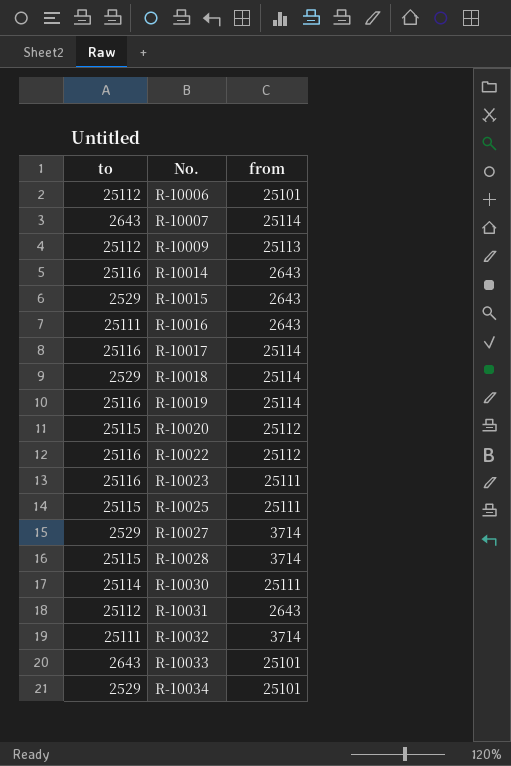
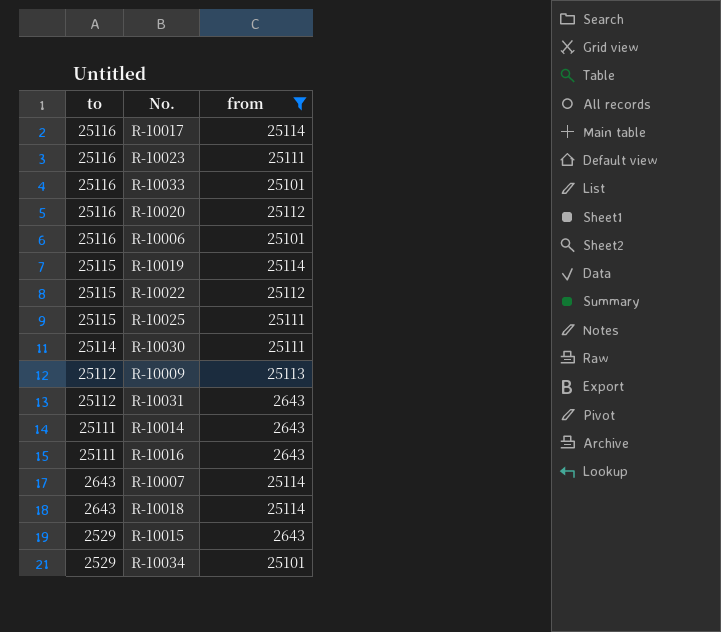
filter: none -> from != 3714
row order: No. ascending -> to descending
R-10033 | to: 2643 -> 25116
R-10020 | to: 25115 -> 25116
R-10006 | to: 25112 -> 25116
R-10019 | to: 25116 -> 25115
R-10022 | to: 25116 -> 25115
R-10014 | to: 25116 -> 25111
R-10018 | to: 2529 -> 2643

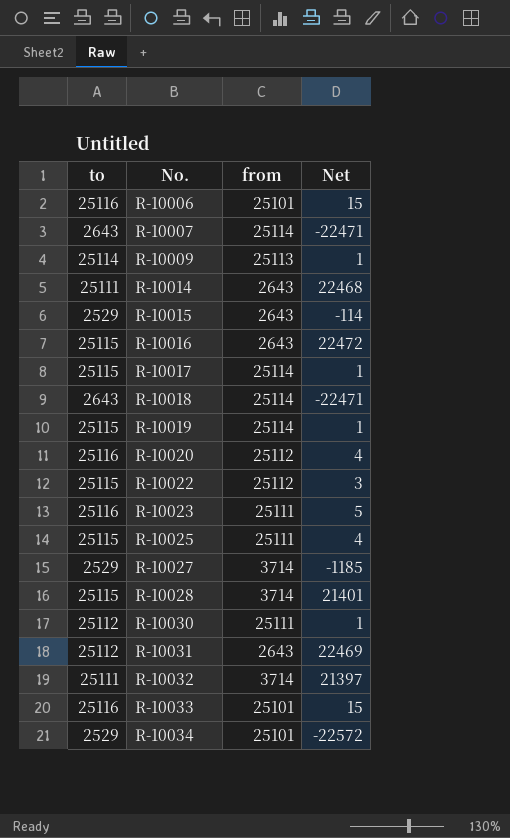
filter: from != 3714 -> none
row order: to descending -> No. ascending
column Net | formula: none -> [to] - [from]
R-10009 | to: 25112 -> 25114
R-10016 | to: 25111 -> 25115
R-10017 | to: 25116 -> 25115
R-10030 | to: 25114 -> 25112

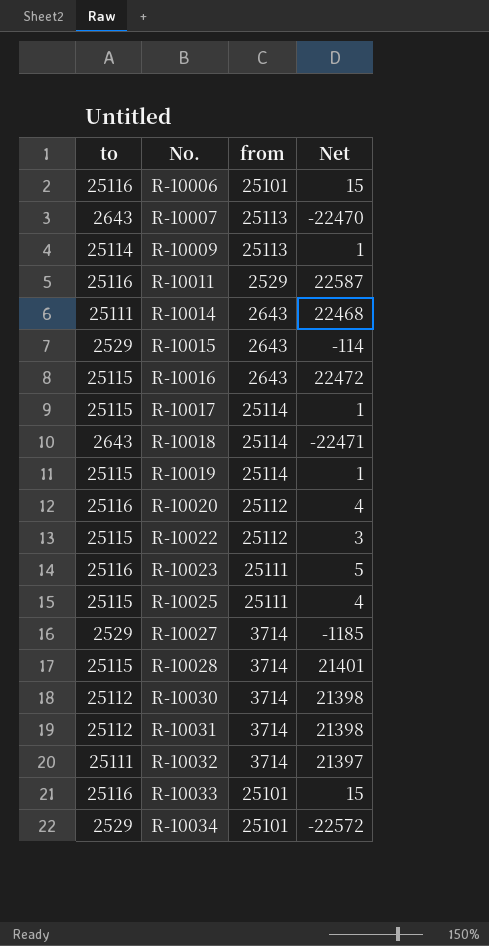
R-10007 | from: 25114 -> 25113
R-10007 | Net: -22471 -> -22470
row R-10011: none -> 25116 | 2529 | 22587
R-10030 | from: 25111 -> 3714
R-10030 | Net: 1 -> 21398
R-10031 | from: 2643 -> 3714
R-10031 | Net: 22469 -> 21398

